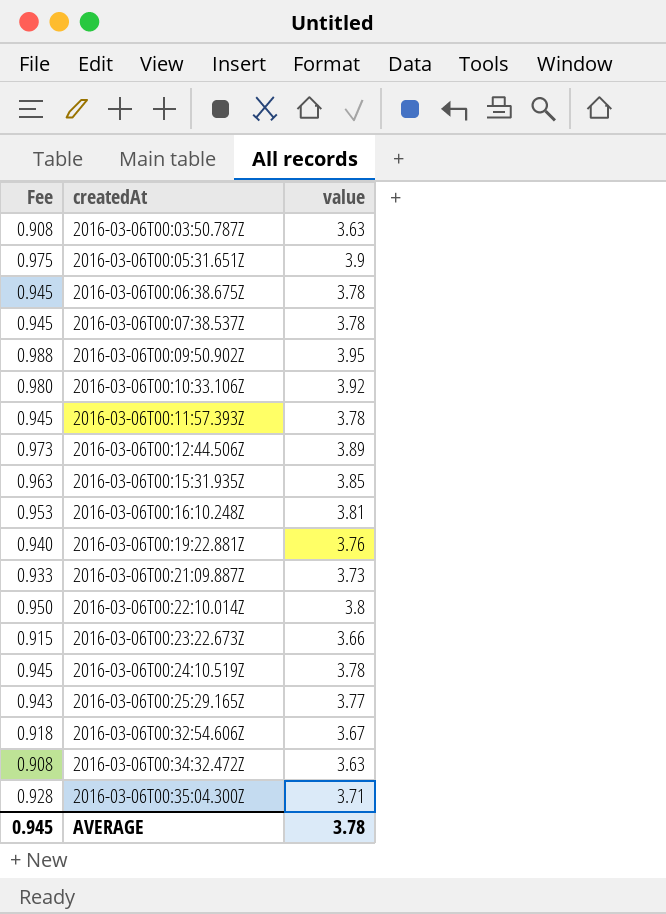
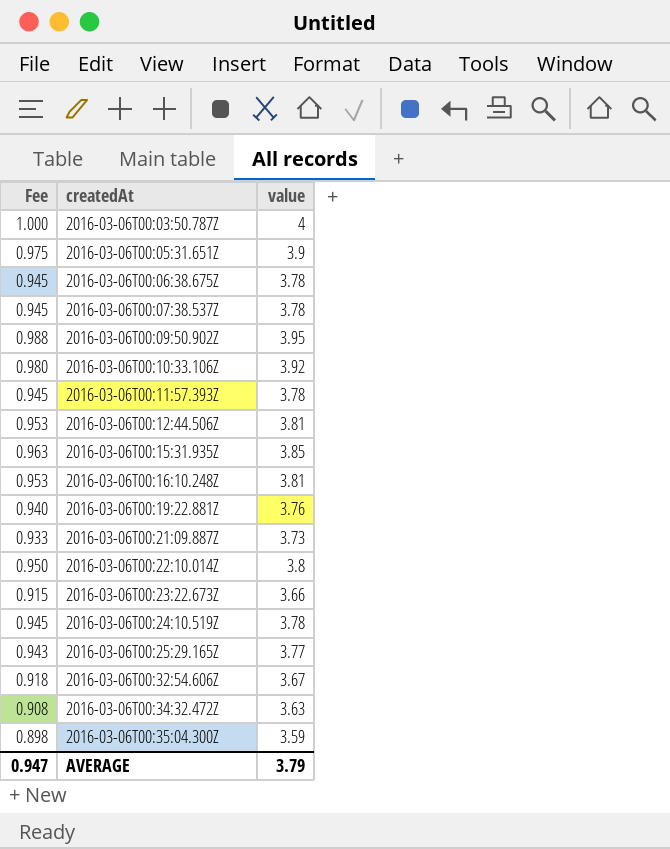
2016-03-06T00:03:50.787Z | Fee: 0.908 -> 1.000
2016-03-06T00:03:50.787Z | value: 3.63 -> 4
2016-03-06T00:12:44.506Z | Fee: 0.973 -> 0.953
2016-03-06T00:12:44.506Z | value: 3.89 -> 3.81
2016-03-06T00:35:04.300Z | Fee: 0.928 -> 0.898
2016-03-06T00:35:04.300Z | value: 3.71 -> 3.59
AVERAGE | Fee: 0.945 -> 0.947
AVERAGE | value: 3.78 -> 3.79

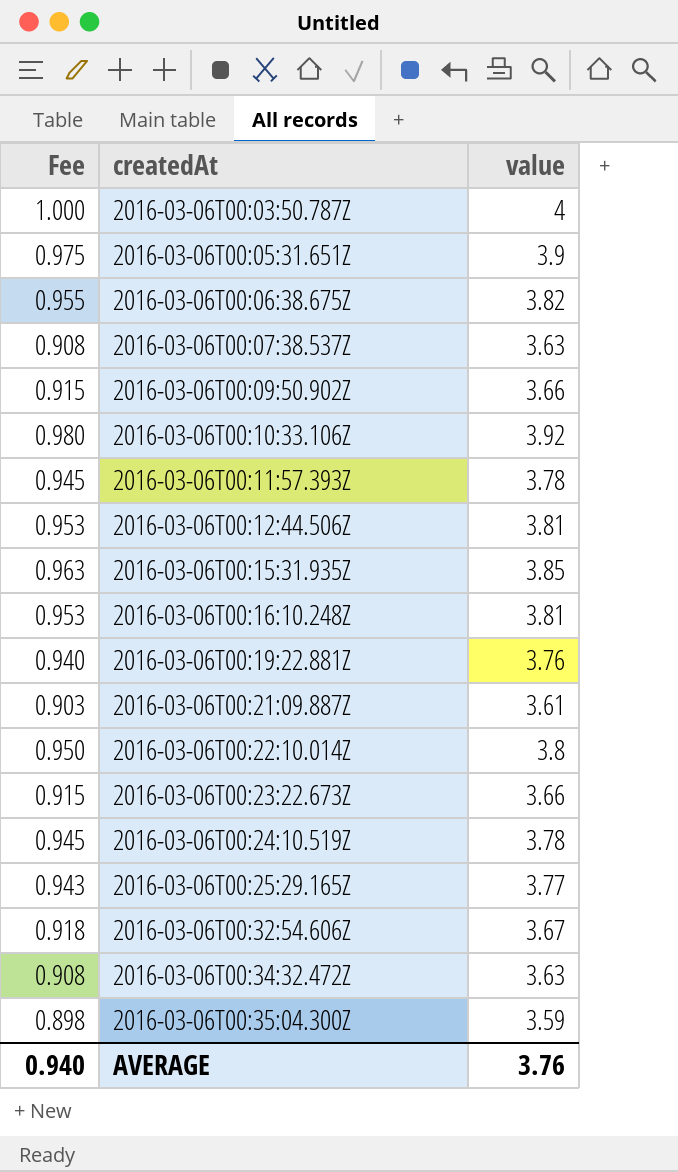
2016-03-06T00:06:38.675Z | Fee: 0.945 -> 0.955
2016-03-06T00:06:38.675Z | value: 3.78 -> 3.82
2016-03-06T00:07:38.537Z | Fee: 0.945 -> 0.908
2016-03-06T00:07:38.537Z | value: 3.78 -> 3.63
2016-03-06T00:09:50.902Z | Fee: 0.988 -> 0.915
2016-03-06T00:09:50.902Z | value: 3.95 -> 3.66
2016-03-06T00:21:09.887Z | Fee: 0.933 -> 0.903
2016-03-06T00:21:09.887Z | value: 3.73 -> 3.61
AVERAGE | Fee: 0.947 -> 0.940
AVERAGE | value: 3.79 -> 3.76

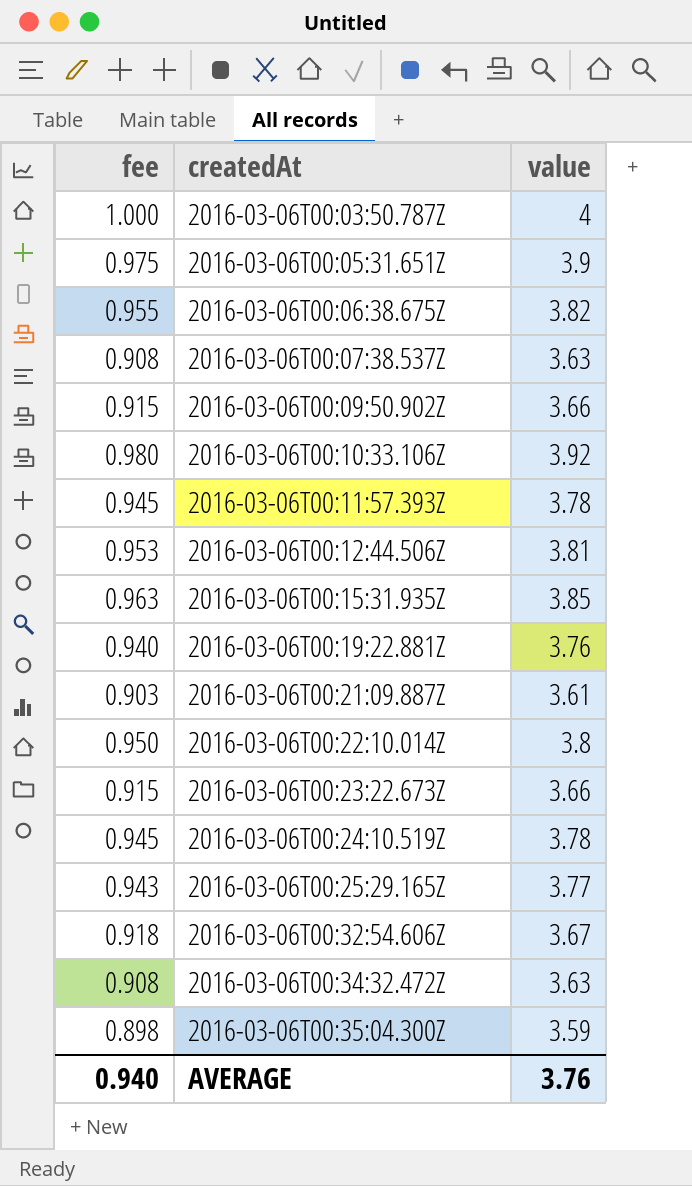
column name: Fee -> fee
row 2016-03-06T00:16:10.248Z: 0.953 | 3.81 -> none

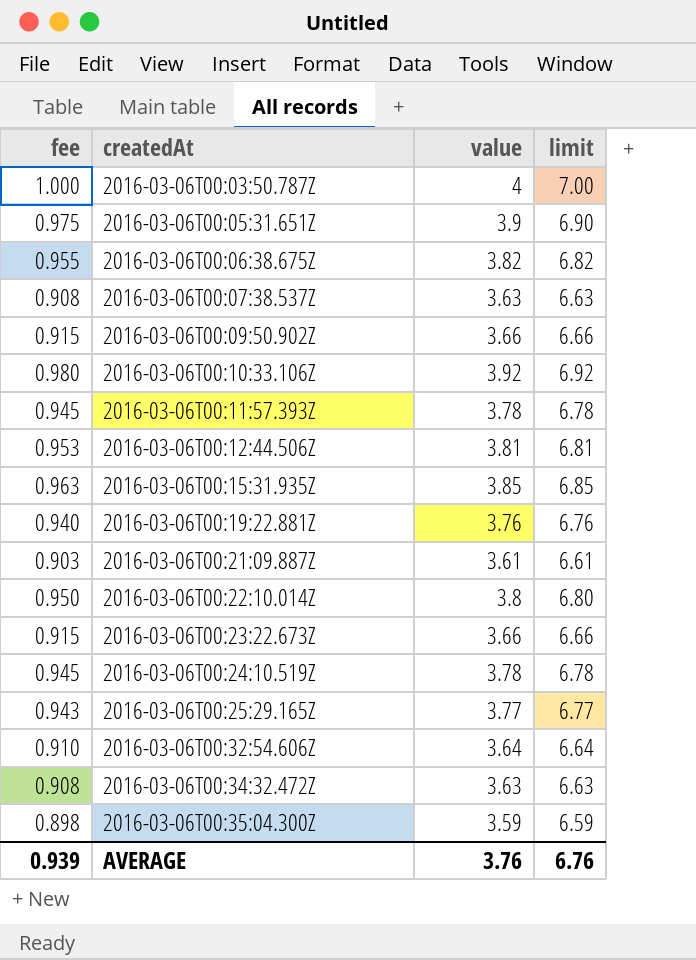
column limit | formula: none -> [value] + 3
2016-03-06T00:32:54.606Z | fee: 0.918 -> 0.910
2016-03-06T00:32:54.606Z | value: 3.67 -> 3.64
AVERAGE | fee: 0.940 -> 0.939

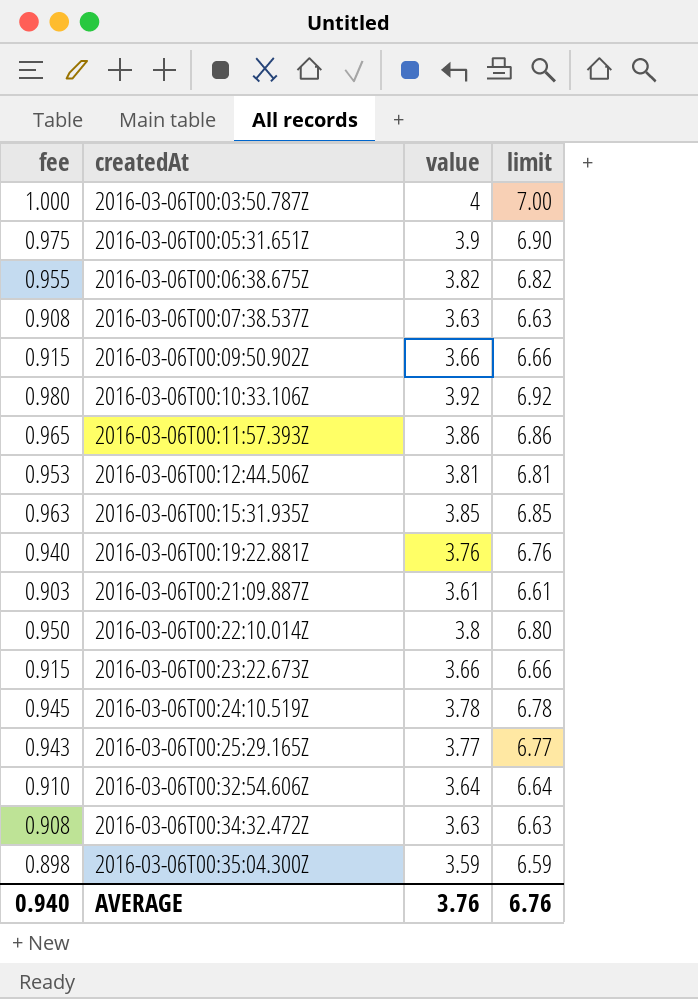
2016-03-06T00:11:57.393Z | fee: 0.945 -> 0.965
2016-03-06T00:11:57.393Z | value: 3.78 -> 3.86
2016-03-06T00:11:57.393Z | limit: 6.78 -> 6.86
AVERAGE | fee: 0.939 -> 0.940

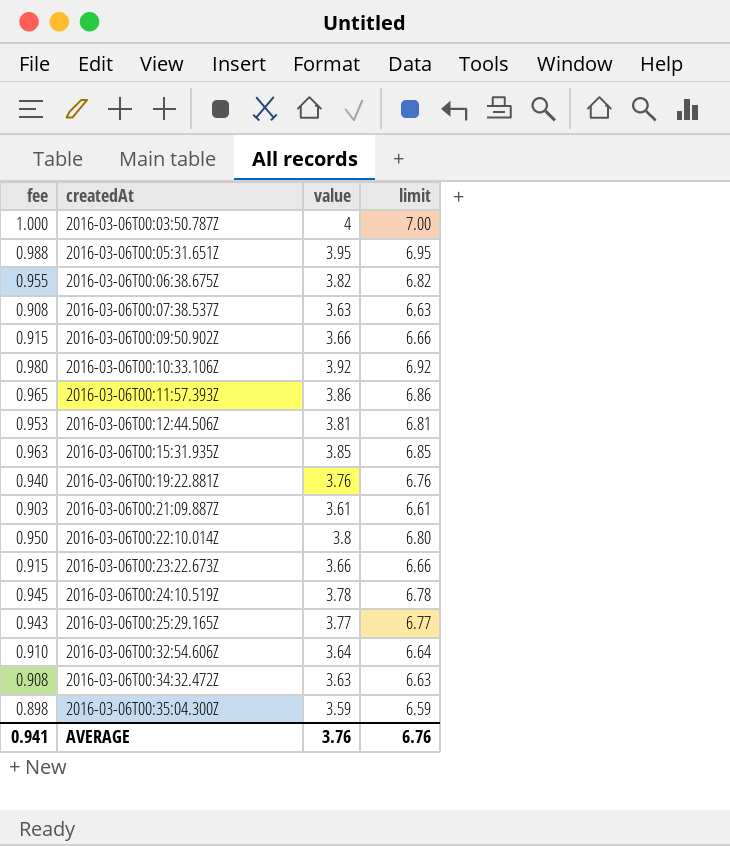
2016-03-06T00:05:31.651Z | fee: 0.975 -> 0.988
2016-03-06T00:05:31.651Z | value: 3.9 -> 3.95
2016-03-06T00:05:31.651Z | limit: 6.90 -> 6.95
AVERAGE | fee: 0.940 -> 0.941

